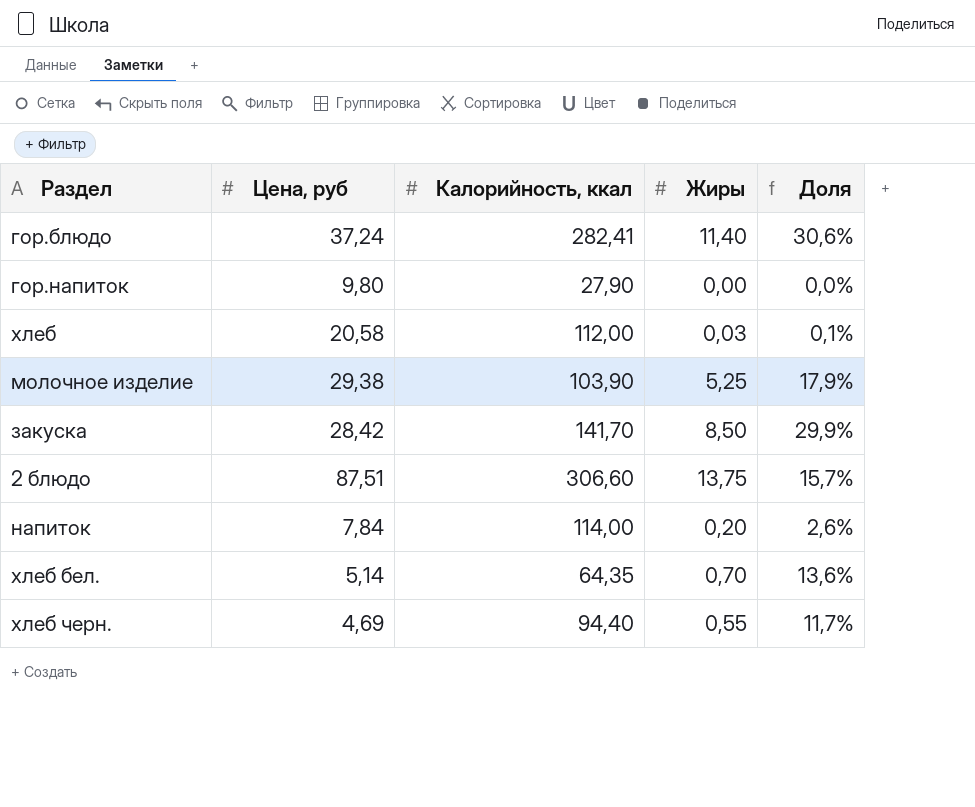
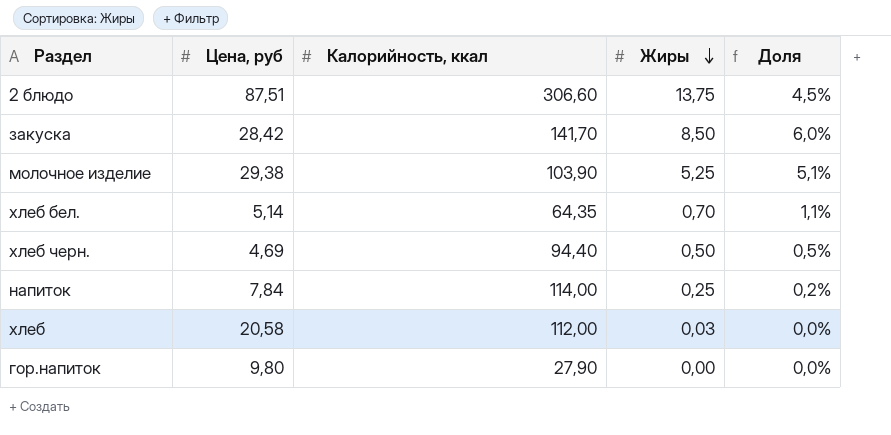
row order: none -> Жиры descending
column Доля | formula: [Жиры] / [Цена, руб] -> [Жиры] / [Калорийность, ккал]
row гор.блюдо: 37,24 | 282,41 | 11,40 | 30,6% -> none
хлеб черн. | Жиры: 0,55 -> 0,50
напиток | Жиры: 0,20 -> 0,25

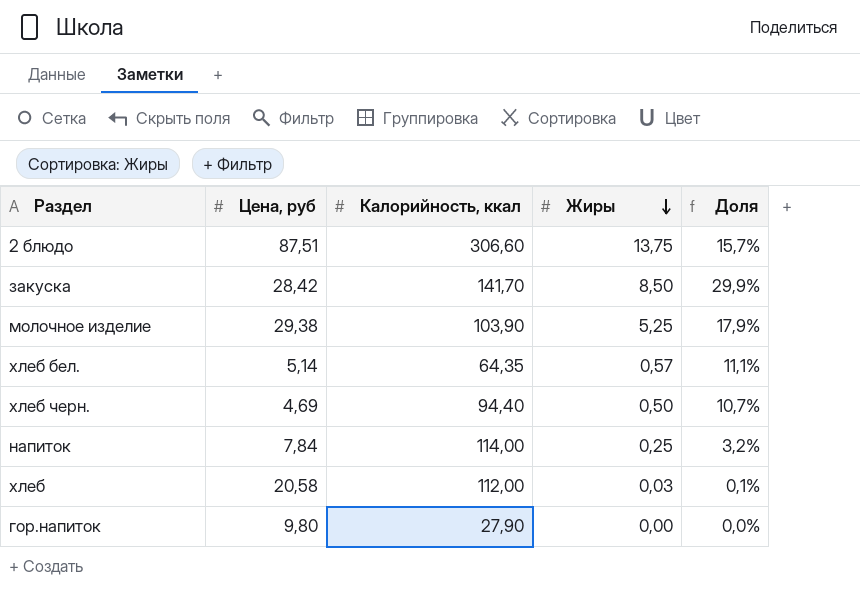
column Доля | formula: [Жиры] / [Калорийность, ккал] -> [Жиры] / [Цена, руб]
хлеб бел. | Жиры: 0,70 -> 0,57

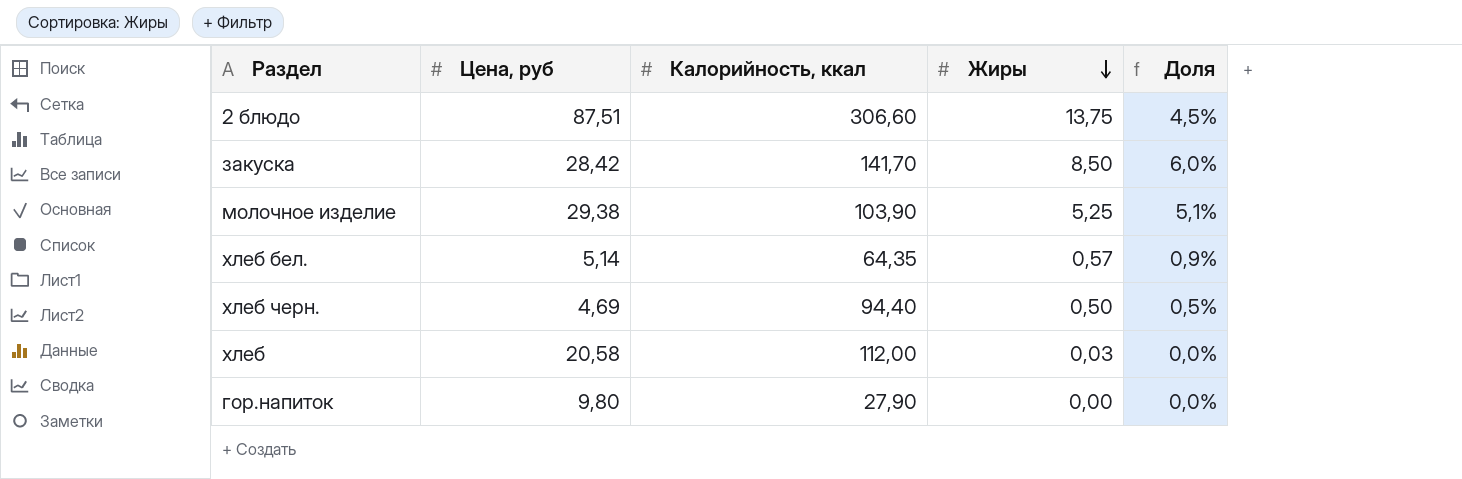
column Доля | formula: [Жиры] / [Цена, руб] -> [Жиры] / [Калорийность, ккал]
row напиток: 7,84 | 114,00 | 0,25 | 3,2% -> none

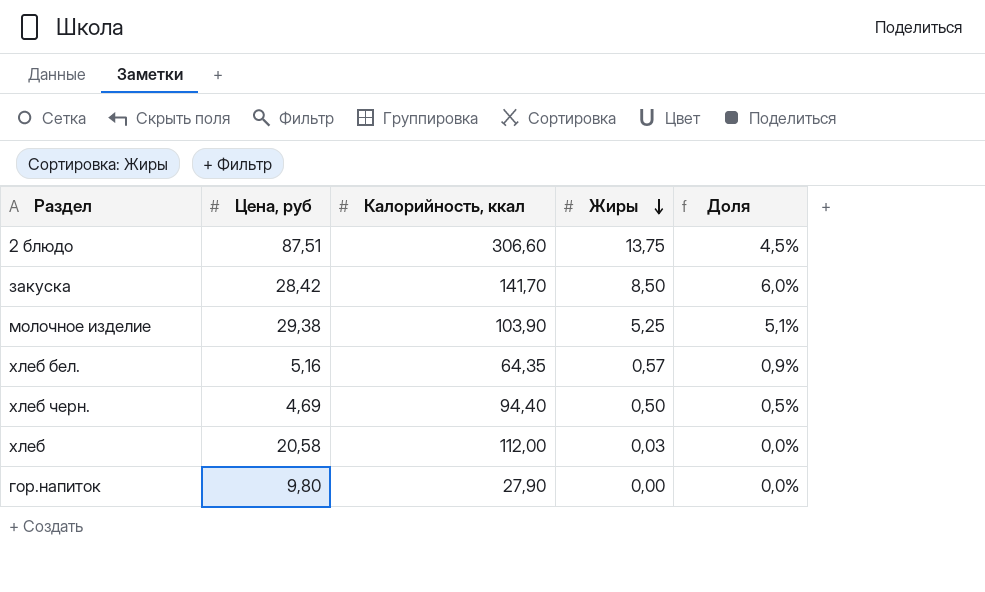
хлеб бел. | Цена, руб: 5,14 -> 5,16

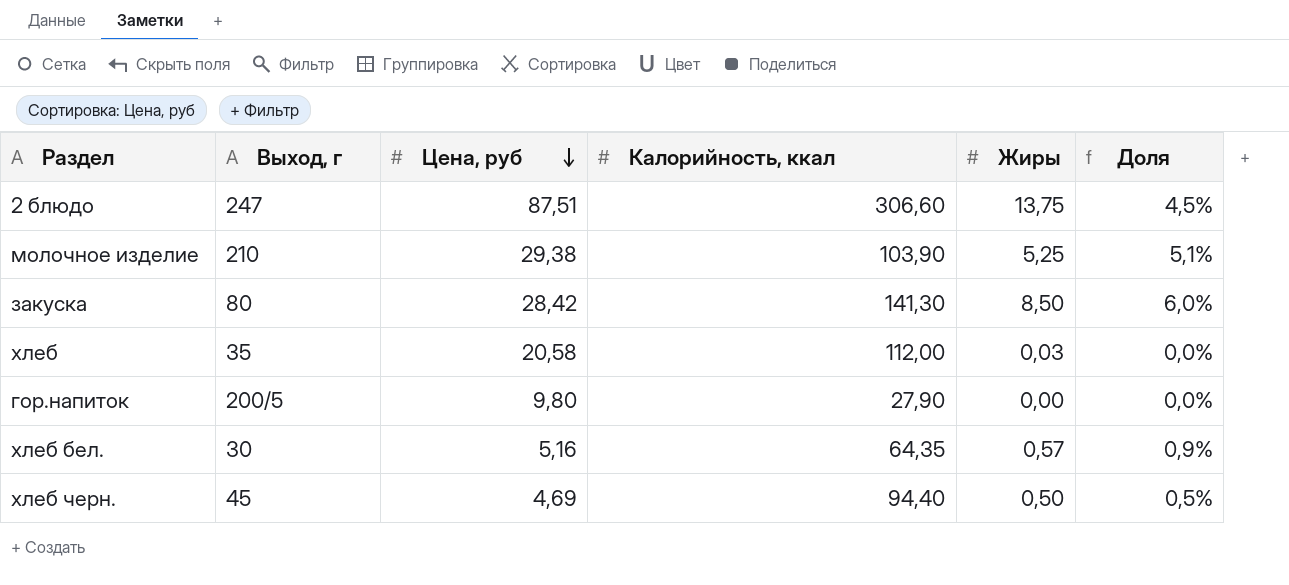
row order: Жиры descending -> Цена, руб descending
column Выход, г | position: none -> 2
закуска | Калорийность, ккал: 141,70 -> 141,30

